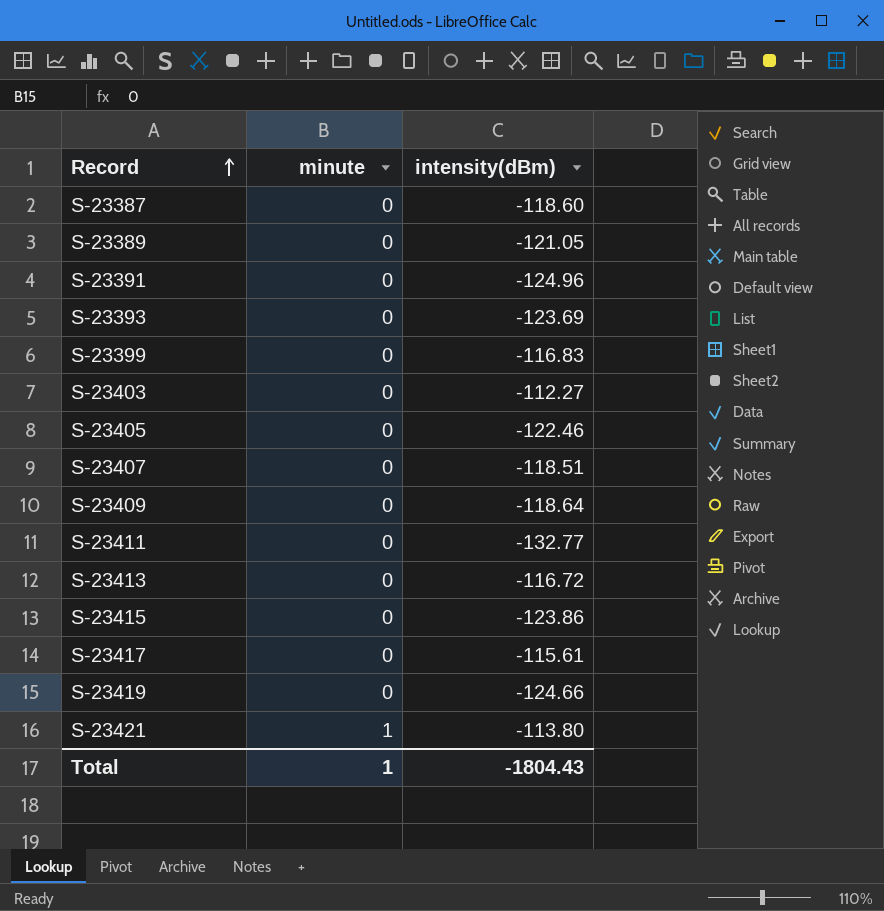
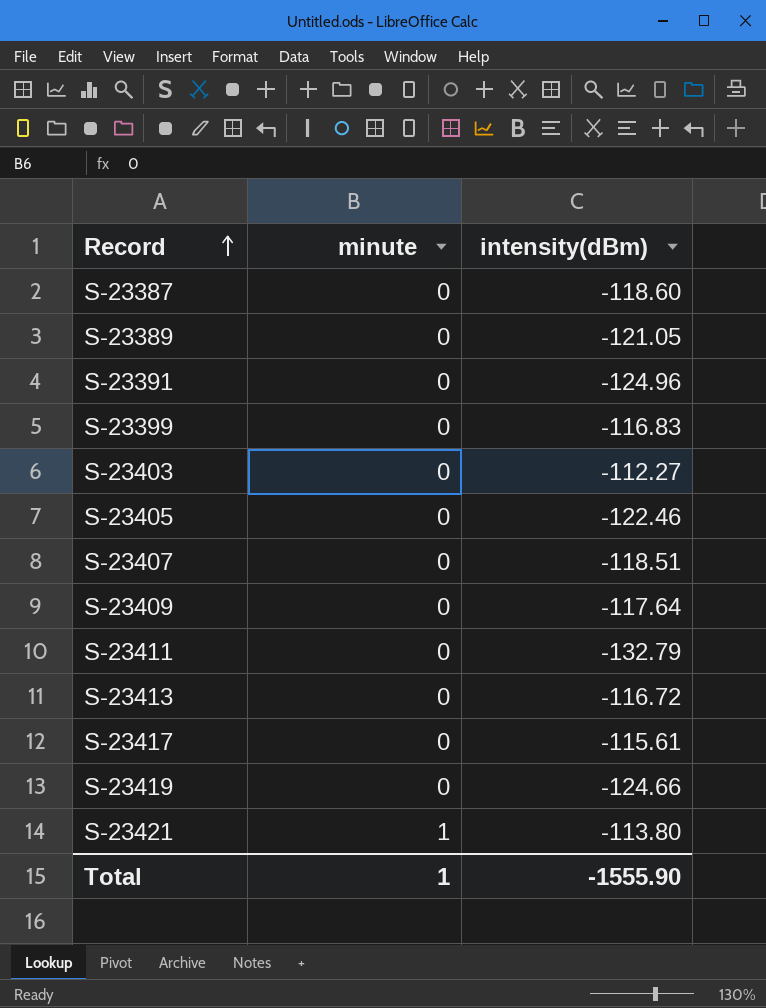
row S-23393: 0 | -123.69 -> none
row S-23415: 0 | -123.86 -> none
S-23409 | intensity(dBm): -118.64 -> -117.64
S-23411 | intensity(dBm): -132.77 -> -132.79
Total | intensity(dBm): -1804.43 -> -1555.90

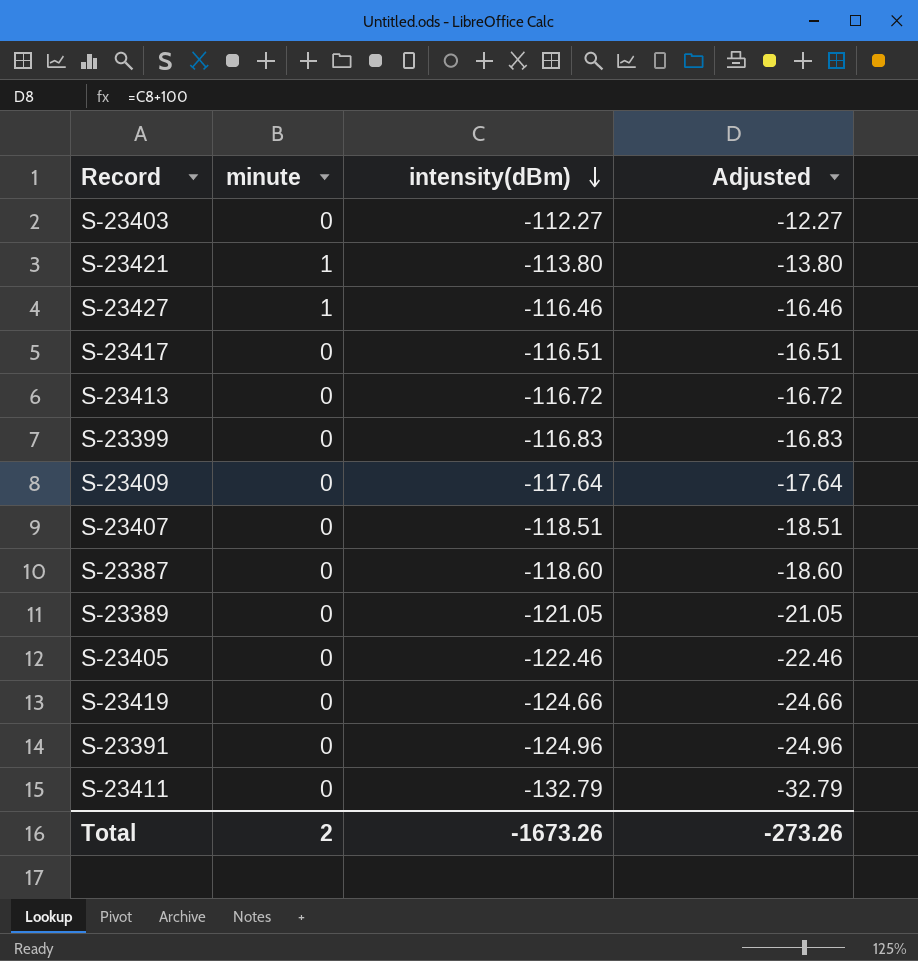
row order: Record ascending -> intensity(dBm) descending
column Adjusted | formula: none -> [intensity(dBm)] + 100
row S-23427: none -> 1 | -116.46 | -16.46
S-23417 | intensity(dBm): -115.61 -> -116.51
Total | minute: 1 -> 2
Total | intensity(dBm): -1555.90 -> -1673.26

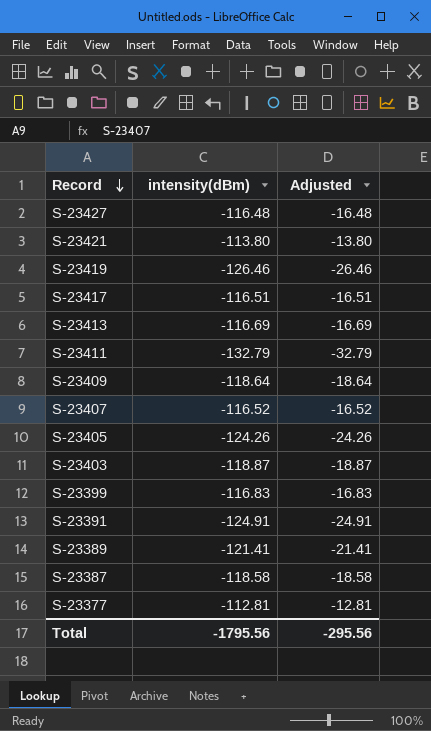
row order: intensity(dBm) descending -> Record descending
column minute | position: 2 -> none
S-23427 | intensity(dBm): -116.46 -> -116.48
S-23427 | Adjusted: -16.46 -> -16.48
S-23419 | intensity(dBm): -124.66 -> -126.46
S-23419 | Adjusted: -24.66 -> -26.46
S-23413 | intensity(dBm): -116.72 -> -116.69
S-23413 | Adjusted: -16.72 -> -16.69
S-23409 | intensity(dBm): -117.64 -> -118.64
S-23409 | Adjusted: -17.64 -> -18.64
S-23407 | intensity(dBm): -118.51 -> -116.52
S-23407 | Adjusted: -18.51 -> -16.52
S-23405 | intensity(dBm): -122.46 -> -124.26
S-23405 | Adjusted: -22.46 -> -24.26
S-23403 | intensity(dBm): -112.27 -> -118.87
S-23403 | Adjusted: -12.27 -> -18.87
S-23391 | intensity(dBm): -124.96 -> -124.91
S-23391 | Adjusted: -24.96 -> -24.91
S-23389 | intensity(dBm): -121.05 -> -121.41
S-23389 | Adjusted: -21.05 -> -21.41
S-23387 | intensity(dBm): -118.60 -> -118.58
S-23387 | Adjusted: -18.60 -> -18.58
row S-23377: none -> -112.81 | -12.81
Total | intensity(dBm): -1673.26 -> -1795.56
Total | Adjusted: -273.26 -> -295.56

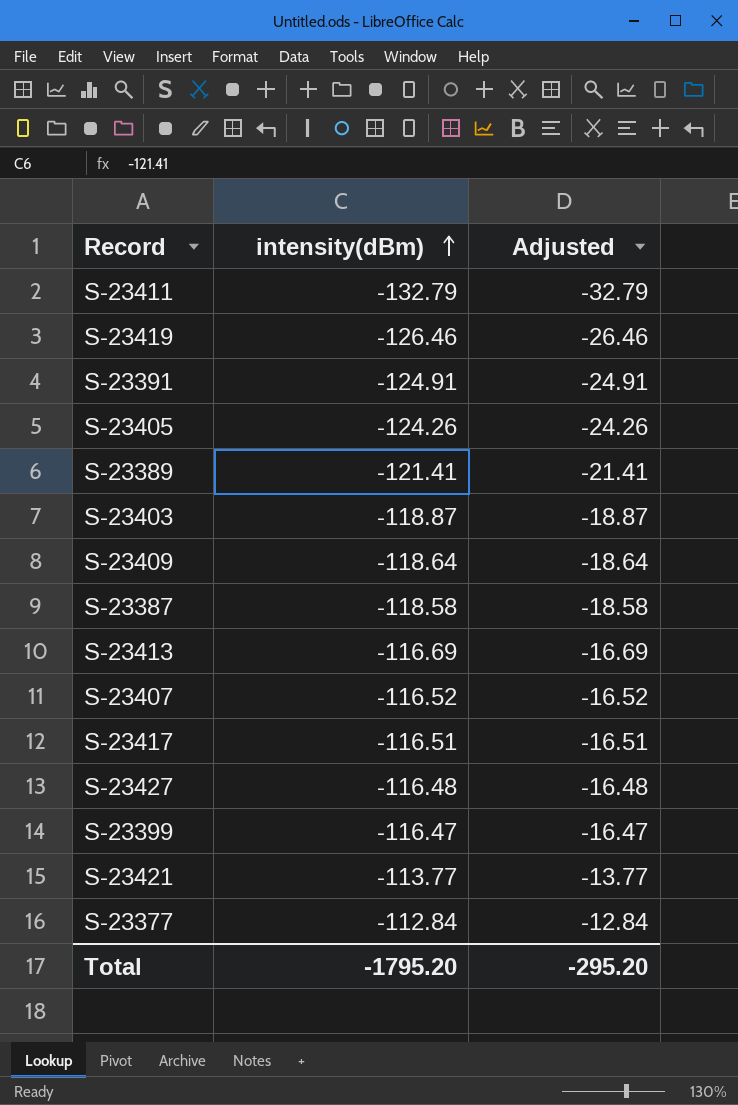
row order: Record descending -> intensity(dBm) ascending
S-23399 | intensity(dBm): -116.83 -> -116.47
S-23399 | Adjusted: -16.83 -> -16.47
S-23421 | intensity(dBm): -113.80 -> -113.77
S-23421 | Adjusted: -13.80 -> -13.77
S-23377 | intensity(dBm): -112.81 -> -112.84
S-23377 | Adjusted: -12.81 -> -12.84
Total | intensity(dBm): -1795.56 -> -1795.20
Total | Adjusted: -295.56 -> -295.20

